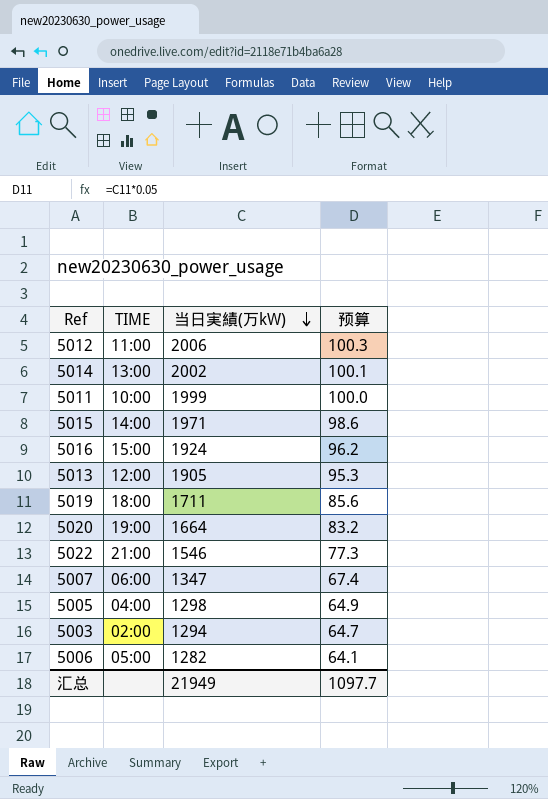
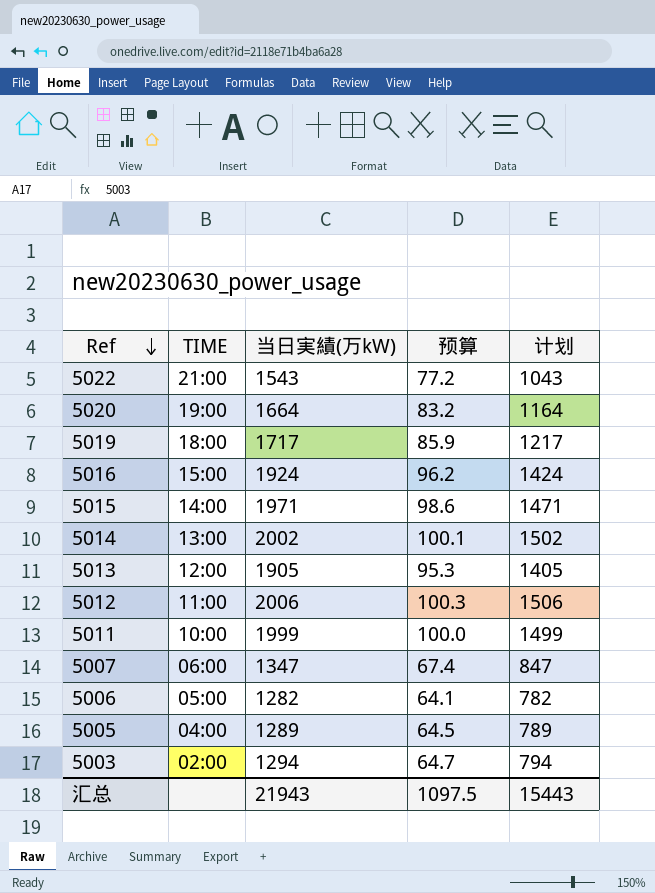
row order: 当日実績(万kW) descending -> Ref descending
column 计划 | formula: none -> [当日実績(万kW)] - 500
5022 | 当日実績(万kW): 1546 -> 1543
5022 | 预算: 77.3 -> 77.2
5019 | 当日実績(万kW): 1711 -> 1717
5019 | 预算: 85.6 -> 85.9
5005 | 当日実績(万kW): 1298 -> 1289
5005 | 预算: 64.9 -> 64.5
汇总 | 当日実績(万kW): 21949 -> 21943
汇总 | 预算: 1097.7 -> 1097.5

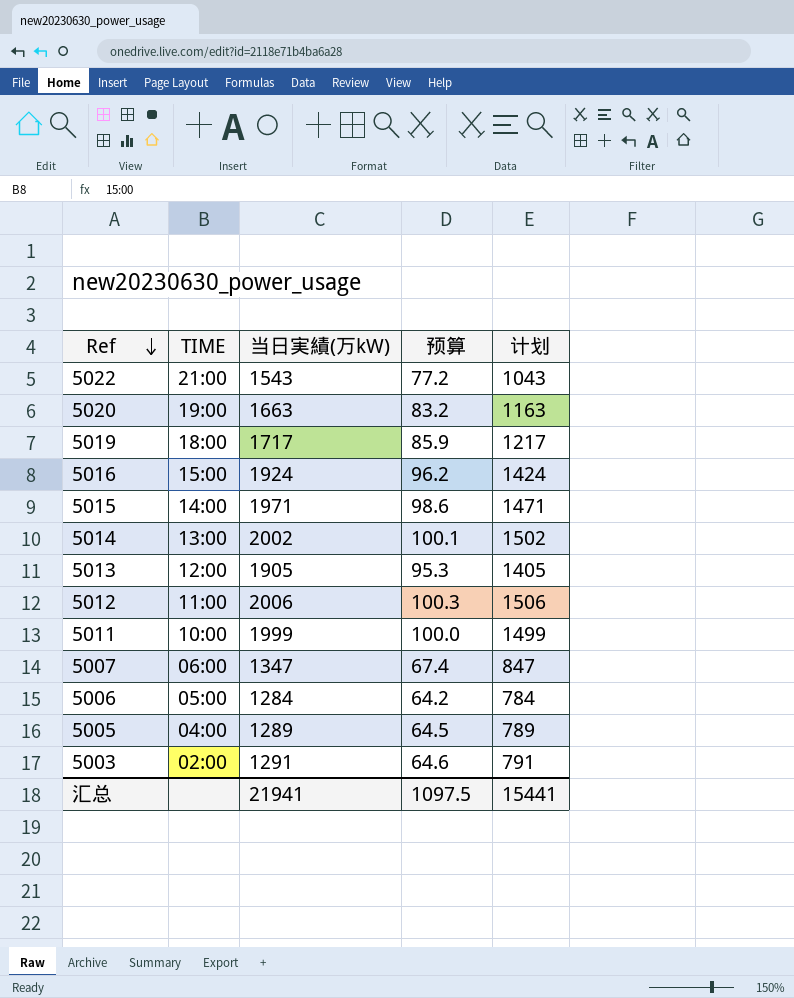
5020 | 当日実績(万kW): 1664 -> 1663
5020 | 计划: 1164 -> 1163
5006 | 当日実績(万kW): 1282 -> 1284
5006 | 预算: 64.1 -> 64.2
5006 | 计划: 782 -> 784
5003 | 当日実績(万kW): 1294 -> 1291
5003 | 预算: 64.7 -> 64.6
5003 | 计划: 794 -> 791
汇总 | 当日実績(万kW): 21943 -> 21941
汇总 | 计划: 15443 -> 15441

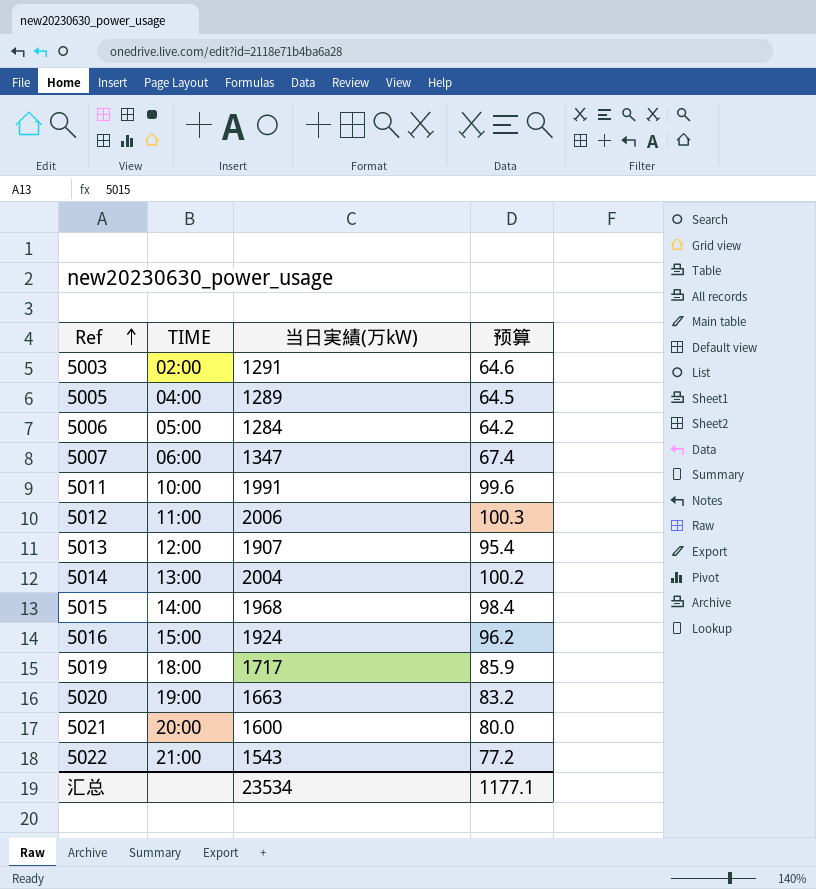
row order: Ref descending -> Ref ascending
column 计划 | formula: [当日実績(万kW)] - 500 -> none
5011 | 当日実績(万kW): 1999 -> 1991
5011 | 预算: 100.0 -> 99.6
5013 | 当日実績(万kW): 1905 -> 1907
5013 | 预算: 95.3 -> 95.4
5014 | 当日実績(万kW): 2002 -> 2004
5014 | 预算: 100.1 -> 100.2
5015 | 当日実績(万kW): 1971 -> 1968
5015 | 预算: 98.6 -> 98.4
row 5021: none -> 20:00 | 1600 | 80.0
汇总 | 当日実績(万kW): 21941 -> 23534
汇总 | 预算: 1097.5 -> 1177.1

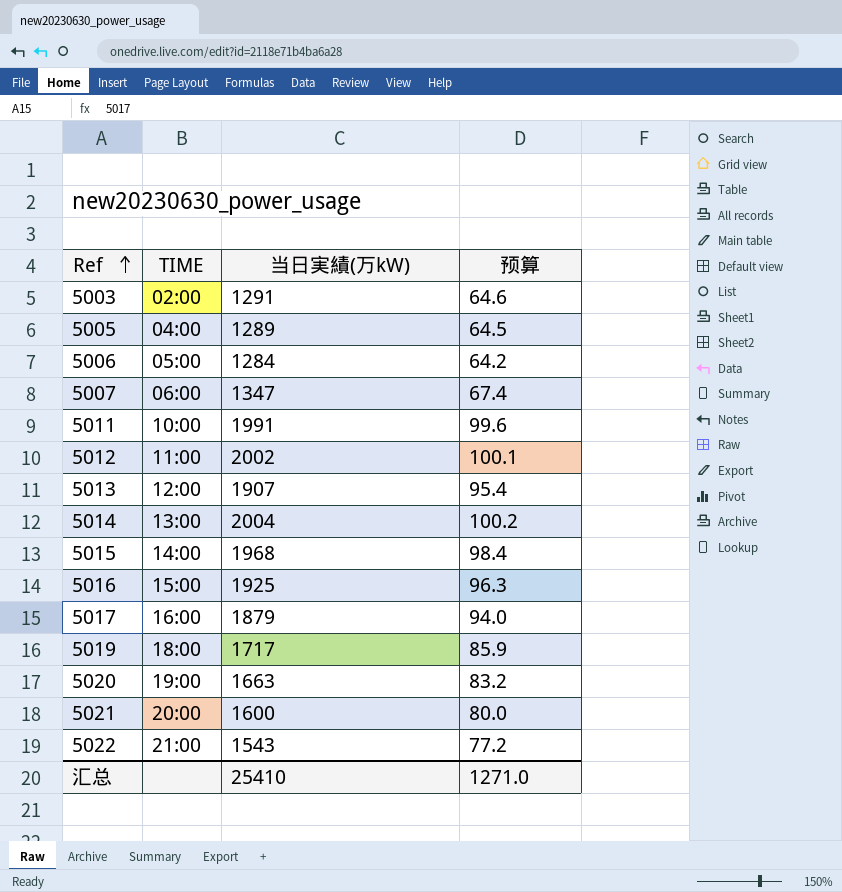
5012 | 当日実績(万kW): 2006 -> 2002
5012 | 预算: 100.3 -> 100.1
5016 | 当日実績(万kW): 1924 -> 1925
5016 | 预算: 96.2 -> 96.3
row 5017: none -> 16:00 | 1879 | 94.0
汇总 | 当日実績(万kW): 23534 -> 25410
汇总 | 预算: 1177.1 -> 1271.0

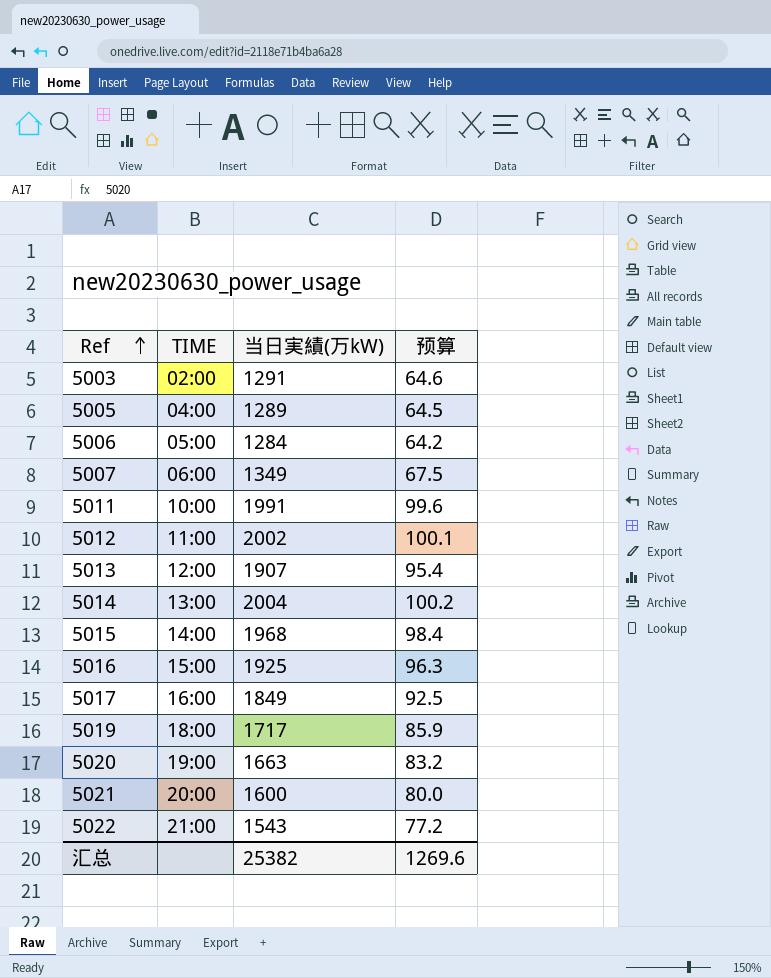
5007 | 当日実績(万kW): 1347 -> 1349
5007 | 预算: 67.4 -> 67.5
5017 | 当日実績(万kW): 1879 -> 1849
5017 | 预算: 94.0 -> 92.5
汇总 | 当日実績(万kW): 25410 -> 25382
汇总 | 预算: 1271.0 -> 1269.6

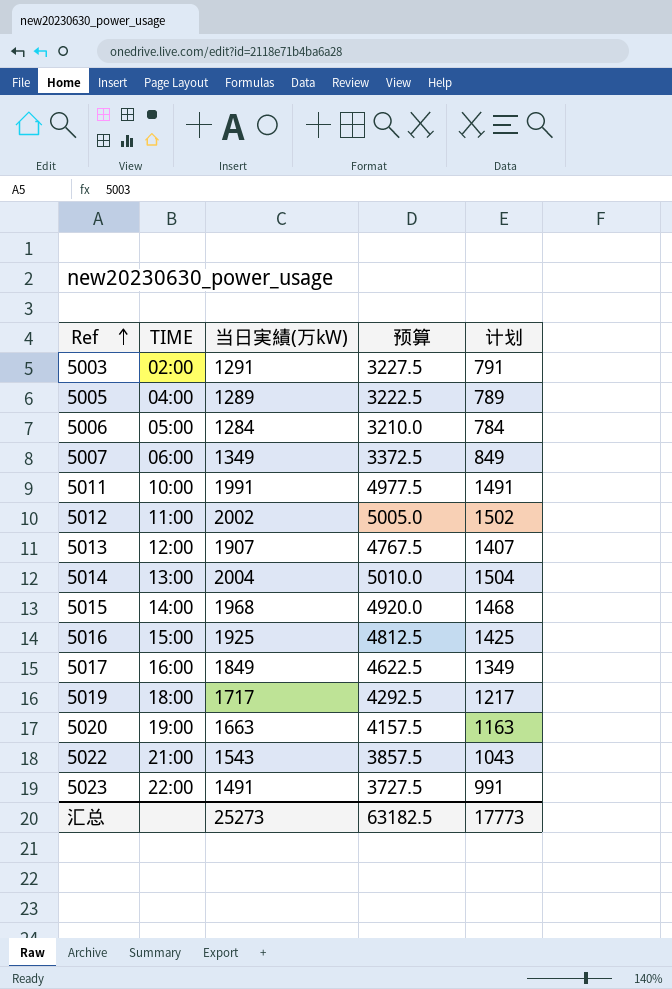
column 预算 | formula: [当日実績(万kW)] * 0.05 -> [当日実績(万kW)] * 2.5
column 计划 | formula: none -> [当日実績(万kW)] - 500
row 5021: 20:00 | 1600 | 80.0 -> none
row 5023: none -> 22:00 | 1491 | 3727.5 | 991
汇总 | 当日実績(万kW): 25382 -> 25273
汇总 | 预算: 1269.6 -> 63182.5

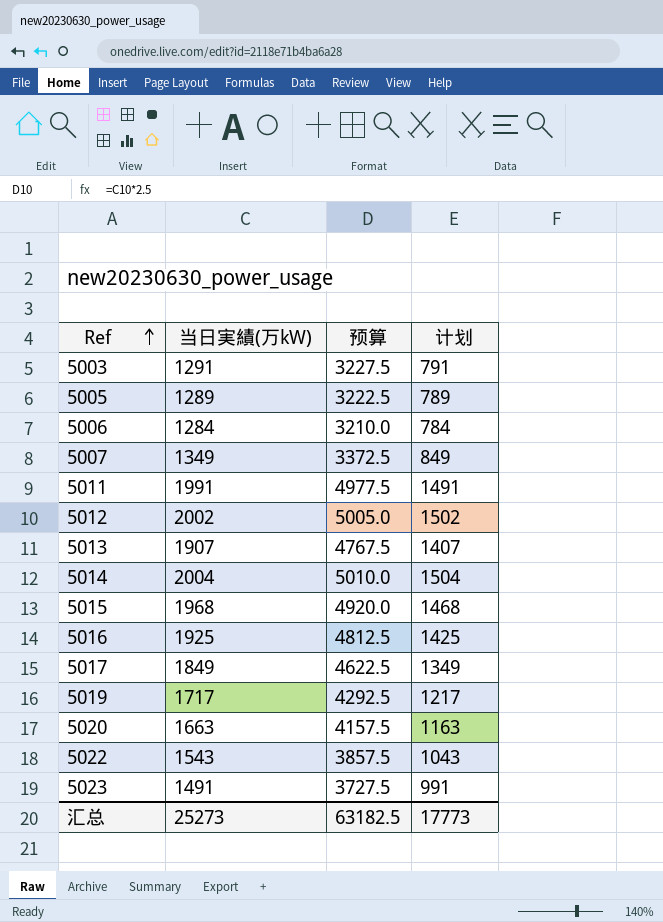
column TIME | position: 2 -> none

